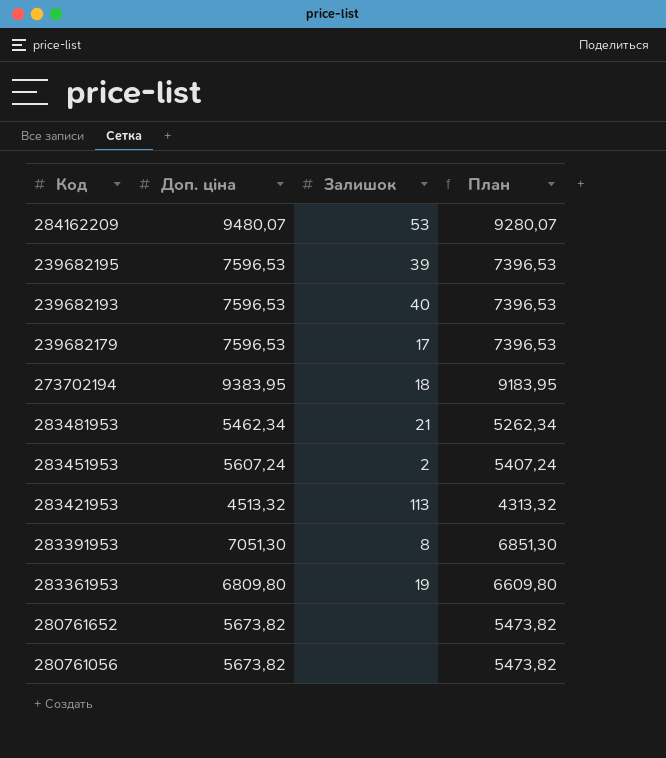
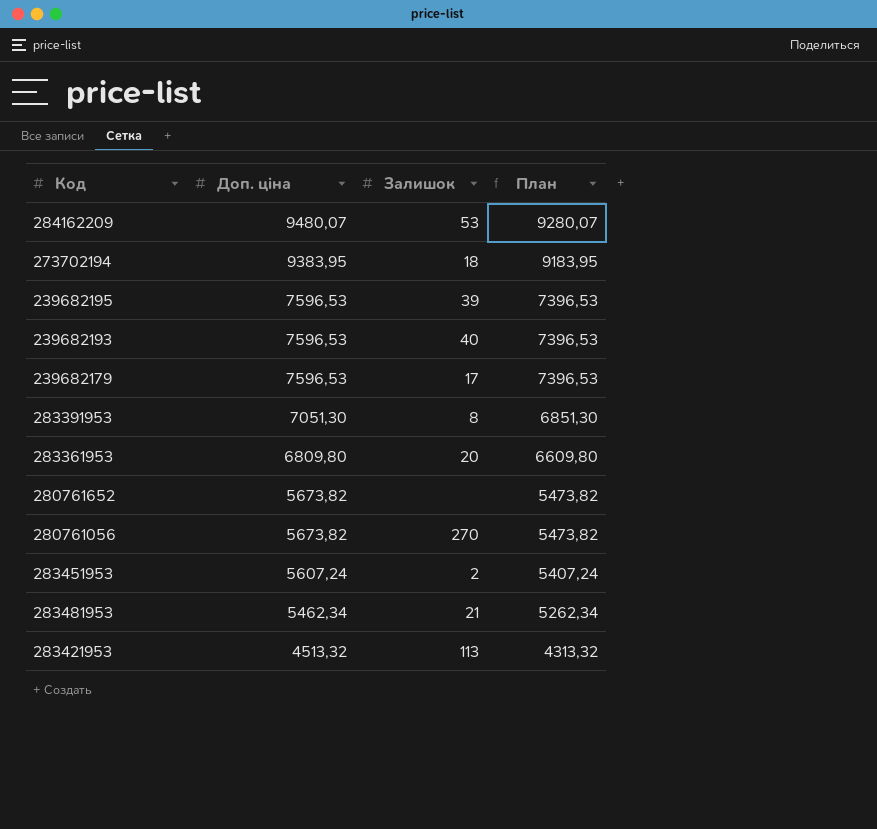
row order: none -> Доп. ціна descending
283361953 | Залишок: 19 -> 20
280761056 | Залишок: none -> 270

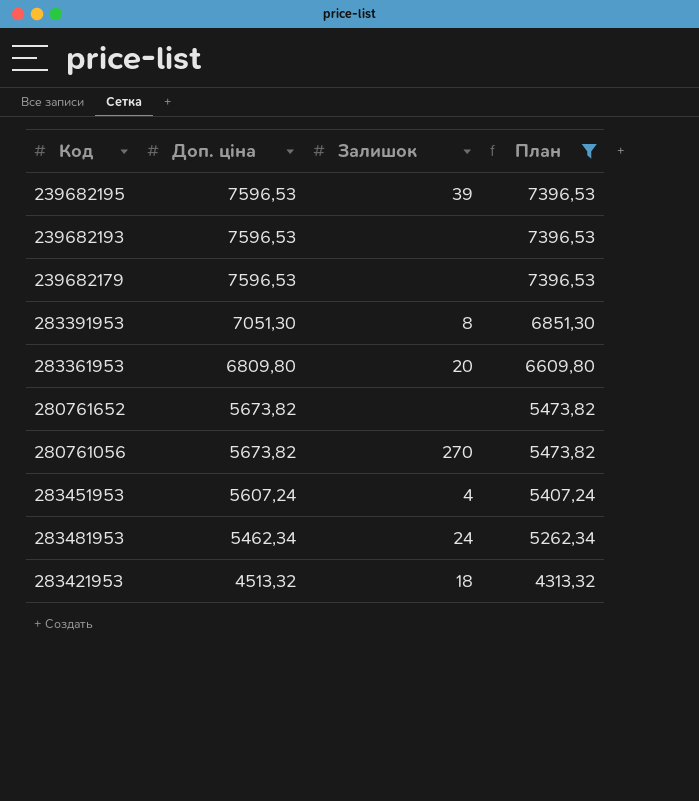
filter: none -> План <= 7396,53
239682193 | Залишок: 40 -> none
239682179 | Залишок: 17 -> none
283451953 | Залишок: 2 -> 4
283481953 | Залишок: 21 -> 24
283421953 | Залишок: 113 -> 18

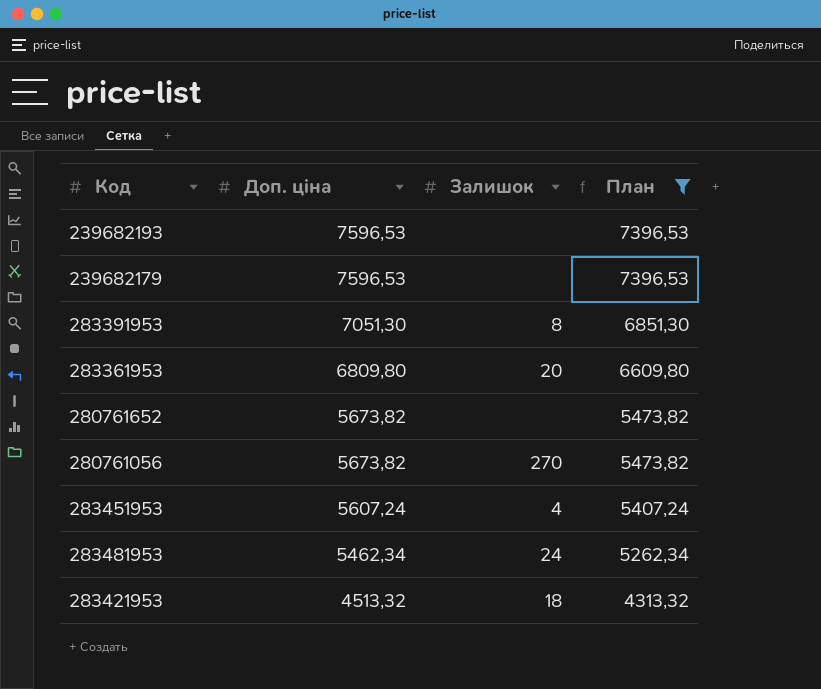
row 239682195: 7596,53 | 39 | 7396,53 -> none

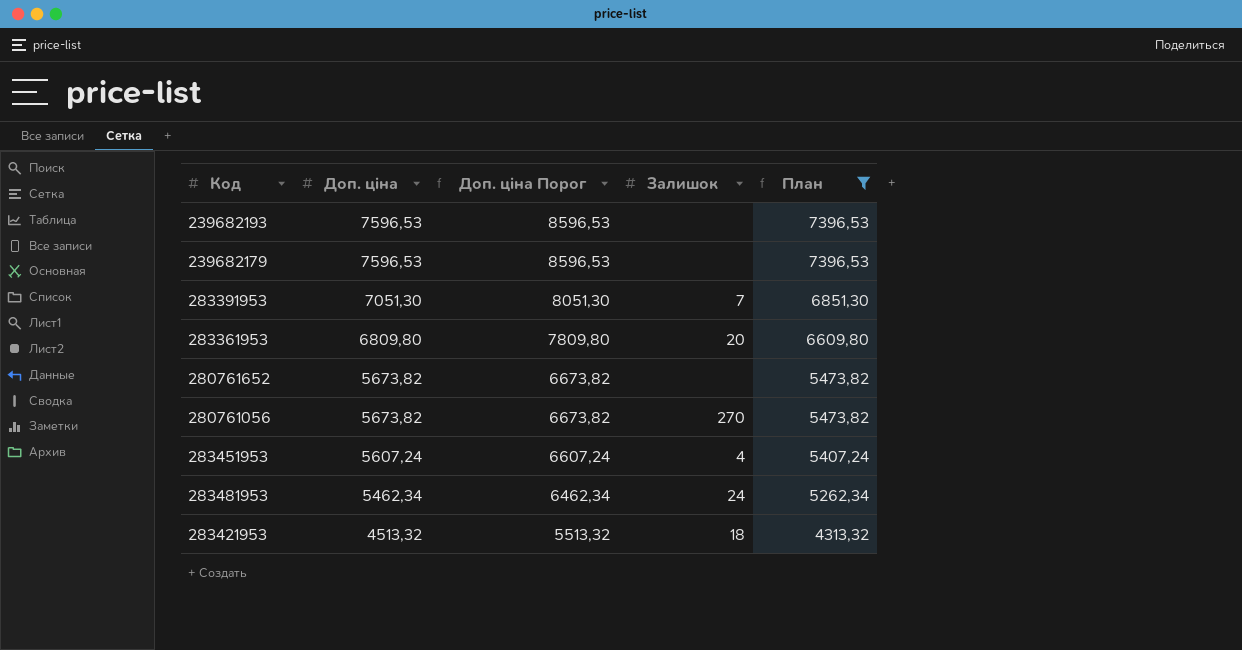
column Доп. ціна Порог | formula: none -> [Доп. ціна] + 1000
283391953 | Залишок: 8 -> 7

